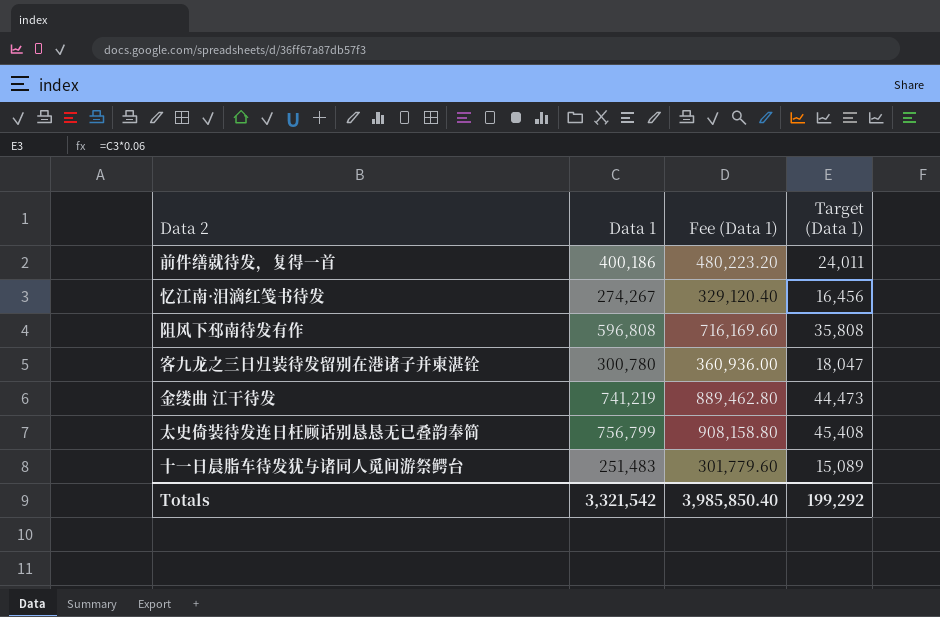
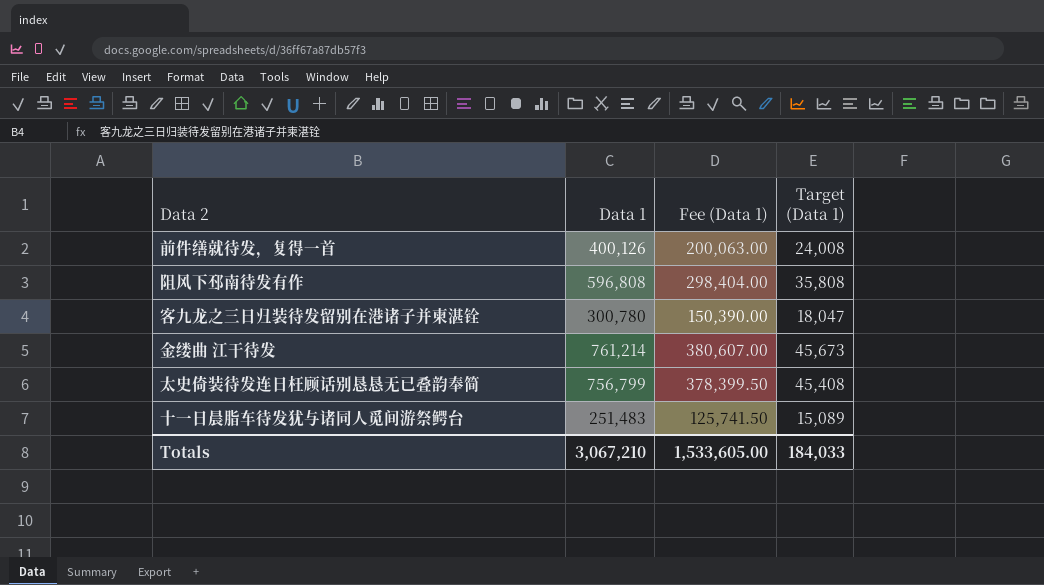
column Fee (Data 1) | formula: [Data 1] * 1.2 -> [Data 1] * 0.5
row 忆江南·泪滴红笺书待发: 274,267 | 329,120.40 | 16,456 -> none
前件缮就待发，复得一首 | Data 1: 400,186 -> 400,126
前件缮就待发，复得一首 | Target (Data 1): 24,011 -> 24,008
金缕曲 江干待发 | Data 1: 741,219 -> 761,214
金缕曲 江干待发 | Target (Data 1): 44,473 -> 45,673
Totals | Data 1: 3,321,542 -> 3,067,210
Totals | Fee (Data 1): 3,985,850.40 -> 1,533,605.00
Totals | Target (Data 1): 199,292 -> 184,033

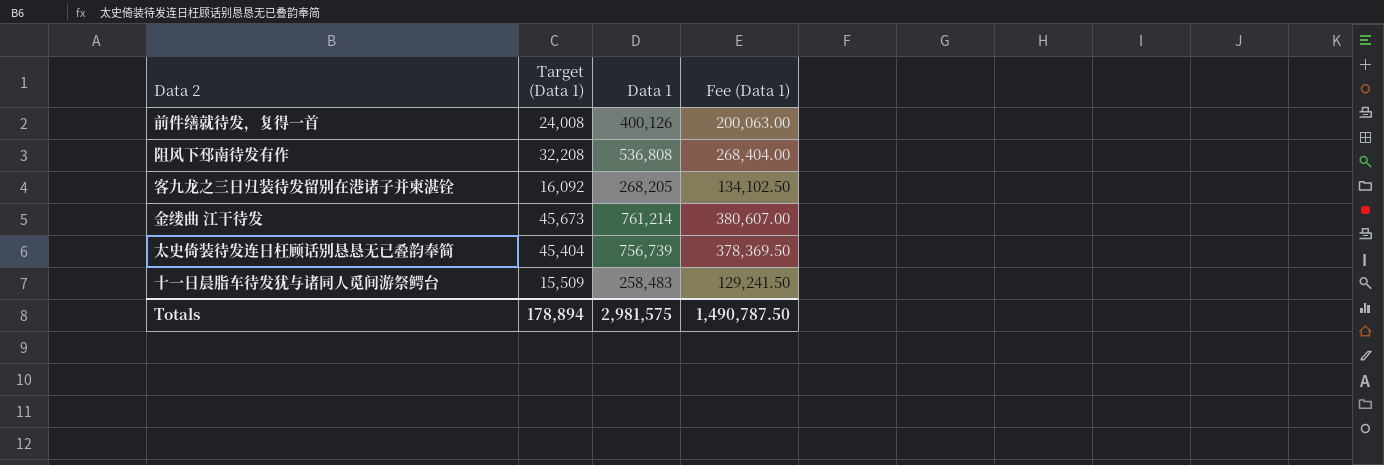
column Target (Data 1) | position: 4 -> 2
阻风下邳南待发有作 | Target (Data 1): 35,808 -> 32,208
阻风下邳南待发有作 | Data 1: 596,808 -> 536,808
阻风下邳南待发有作 | Fee (Data 1): 298,404.00 -> 268,404.00
客九龙之三日归装待发留别在港诸子并柬湛铨 | Target (Data 1): 18,047 -> 16,092
客九龙之三日归装待发留别在港诸子并柬湛铨 | Data 1: 300,780 -> 268,205
客九龙之三日归装待发留别在港诸子并柬湛铨 | Fee (Data 1): 150,390.00 -> 134,102.50
太史倚装待发连日枉顾话别恳恳无已叠韵奉简 | Target (Data 1): 45,408 -> 45,404
太史倚装待发连日枉顾话别恳恳无已叠韵奉简 | Data 1: 756,799 -> 756,739
太史倚装待发连日枉顾话别恳恳无已叠韵奉简 | Fee (Data 1): 378,399.50 -> 378,369.50
十一日晨脂车待发犹与诸同人觅间游祭鳄台 | Target (Data 1): 15,089 -> 15,509
十一日晨脂车待发犹与诸同人觅间游祭鳄台 | Data 1: 251,483 -> 258,483
十一日晨脂车待发犹与诸同人觅间游祭鳄台 | Fee (Data 1): 125,741.50 -> 129,241.50
Totals | Target (Data 1): 184,033 -> 178,894
Totals | Data 1: 3,067,210 -> 2,981,575
Totals | Fee (Data 1): 1,533,605.00 -> 1,490,787.50

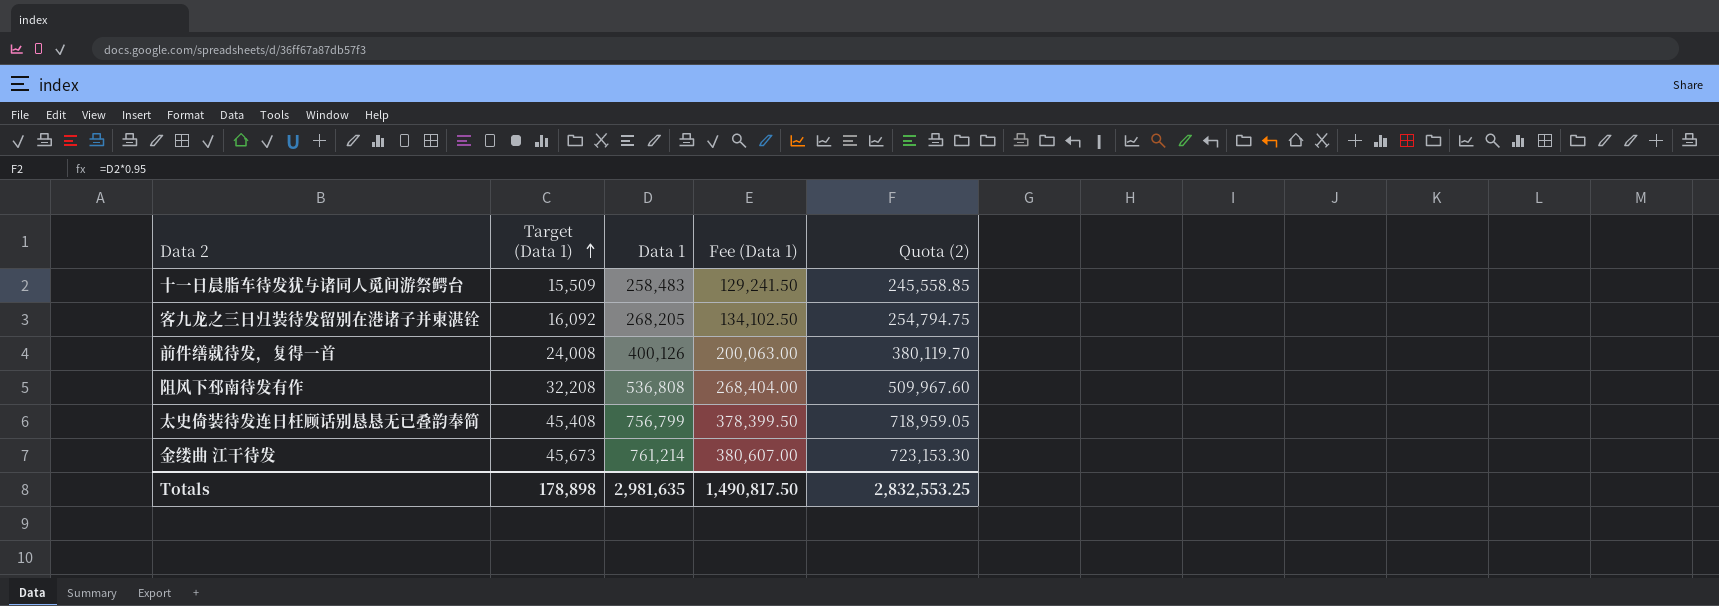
row order: none -> Target (Data 1) ascending
column Quota (2) | formula: none -> [Data 1] * 0.95
太史倚装待发连日枉顾话别恳恳无已叠韵奉简 | Target (Data 1): 45,404 -> 45,408
太史倚装待发连日枉顾话别恳恳无已叠韵奉简 | Data 1: 756,739 -> 756,799
太史倚装待发连日枉顾话别恳恳无已叠韵奉简 | Fee (Data 1): 378,369.50 -> 378,399.50
Totals | Target (Data 1): 178,894 -> 178,898
Totals | Data 1: 2,981,575 -> 2,981,635
Totals | Fee (Data 1): 1,490,787.50 -> 1,490,817.50

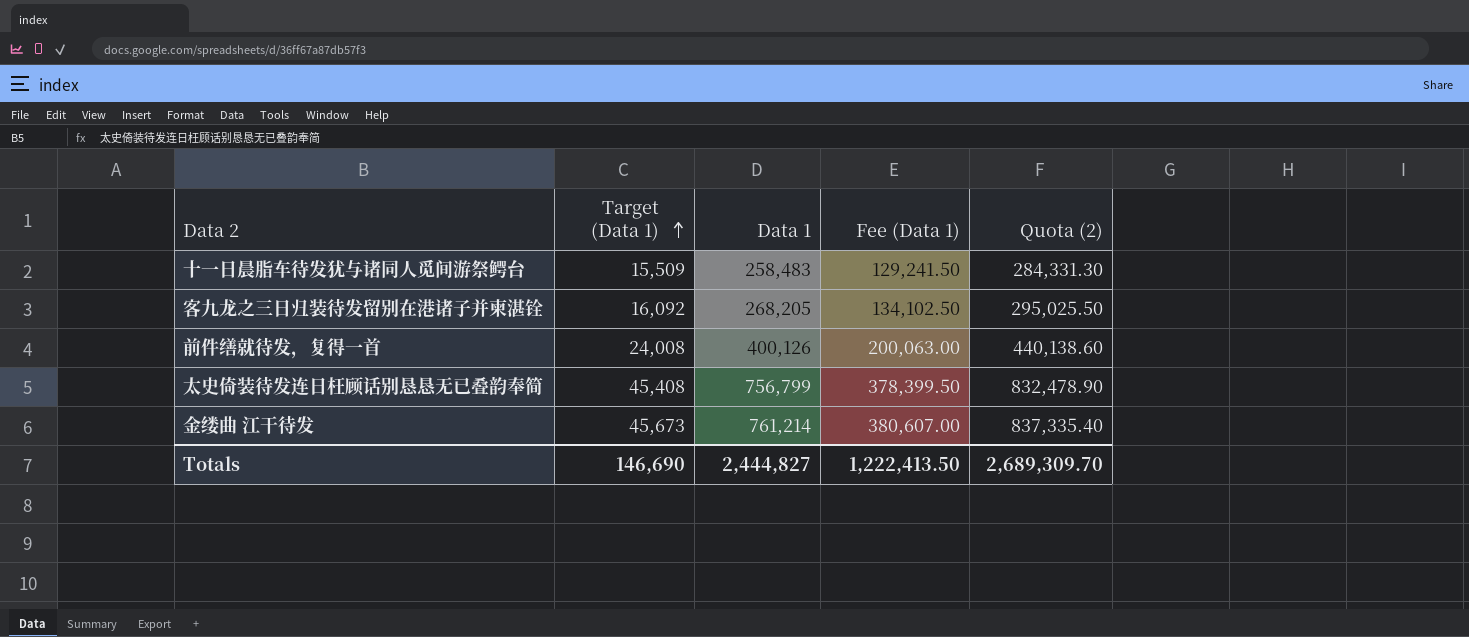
column Quota (2) | formula: [Data 1] * 0.95 -> [Data 1] * 1.1
row 阻风下邳南待发有作: 32,208 | 536,808 | 268,404.00 | 509,967.60 -> none
Totals | Target (Data 1): 178,898 -> 146,690
Totals | Data 1: 2,981,635 -> 2,444,827
Totals | Fee (Data 1): 1,490,817.50 -> 1,222,413.50
Totals | Quota (2): 2,832,553.25 -> 2,689,309.70

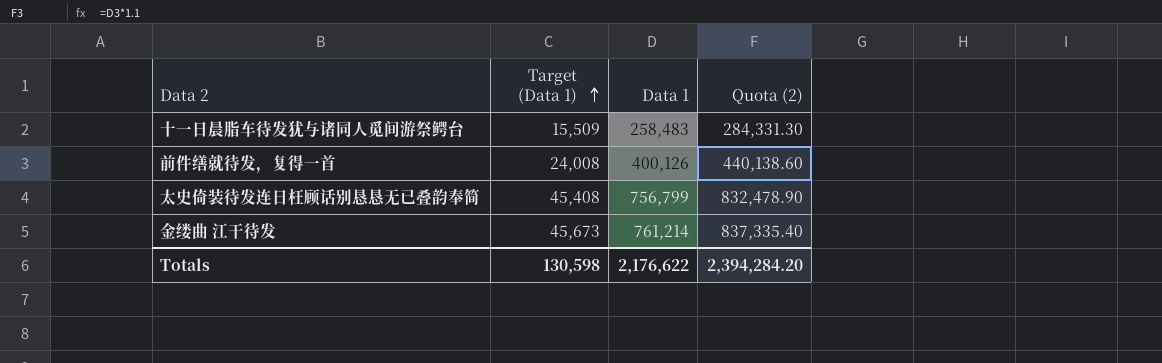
column Fee (Data 1) | formula: [Data 1] * 0.5 -> none
row 客九龙之三日归装待发留别在港诸子并柬湛铨: 16,092 | 268,205 | 134,102.50 | 295,025.50 -> none
Totals | Target (Data 1): 146,690 -> 130,598
Totals | Data 1: 2,444,827 -> 2,176,622
Totals | Quota (2): 2,689,309.70 -> 2,394,284.20

